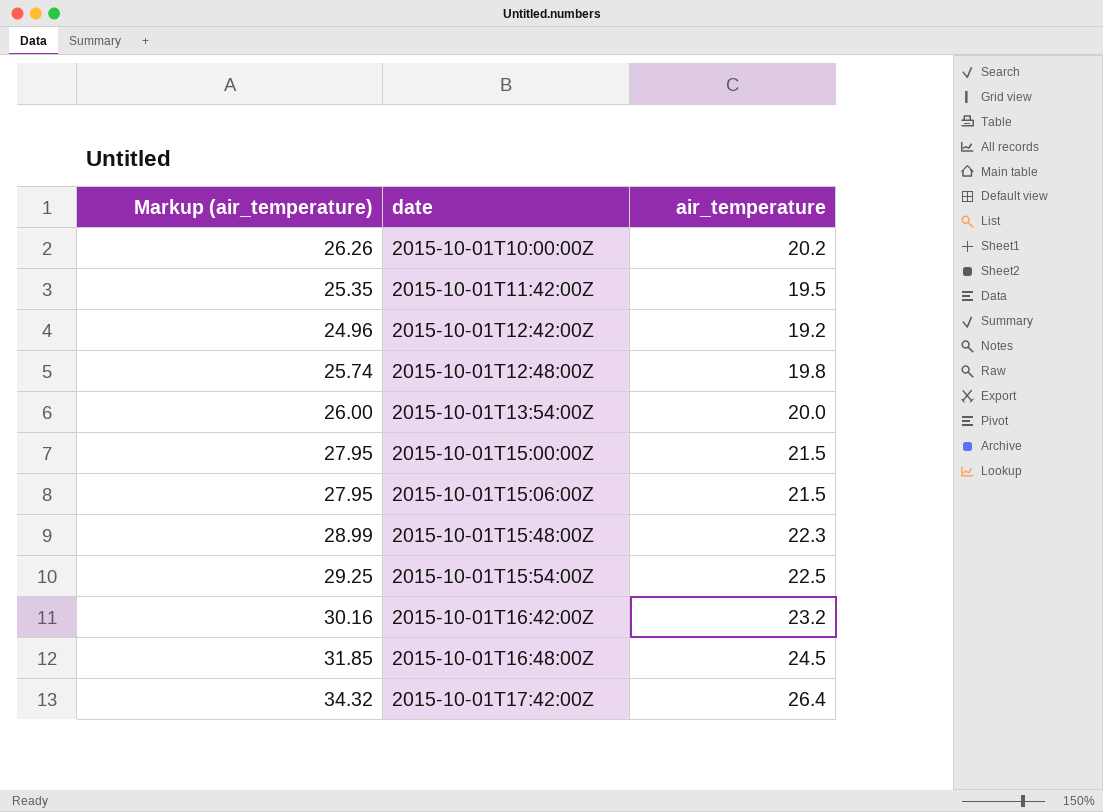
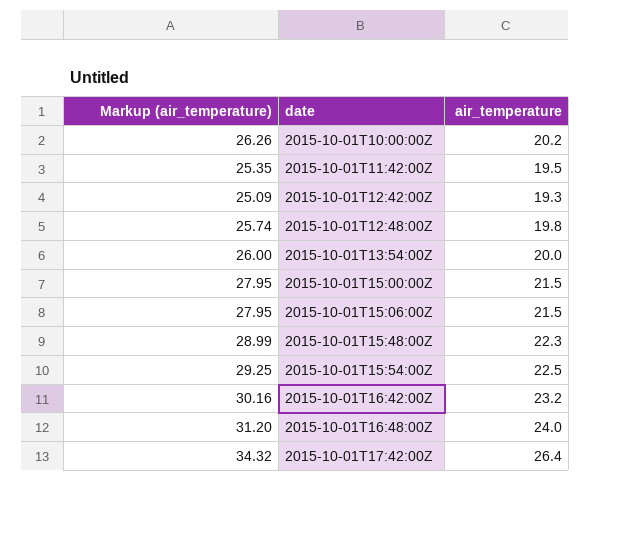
2015-10-01T12:42:00Z | Markup (air_temperature): 24.96 -> 25.09
2015-10-01T12:42:00Z | air_temperature: 19.2 -> 19.3
2015-10-01T16:48:00Z | Markup (air_temperature): 31.85 -> 31.20
2015-10-01T16:48:00Z | air_temperature: 24.5 -> 24.0

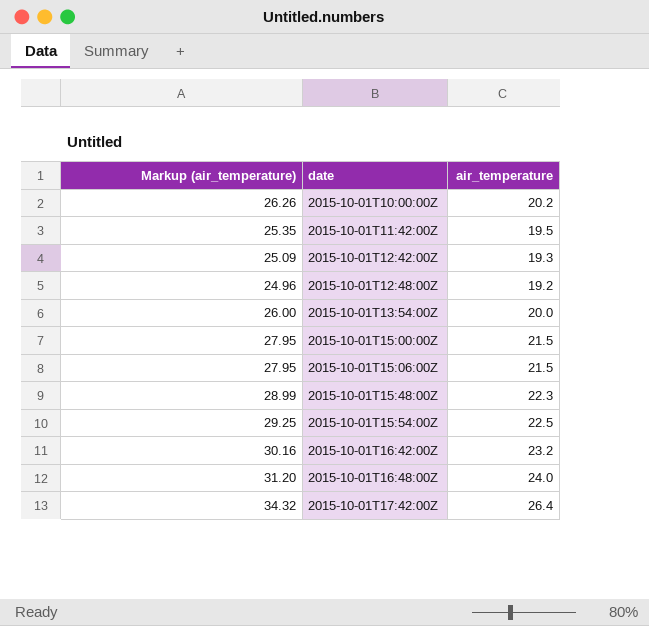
2015-10-01T12:48:00Z | Markup (air_temperature): 25.74 -> 24.96
2015-10-01T12:48:00Z | air_temperature: 19.8 -> 19.2

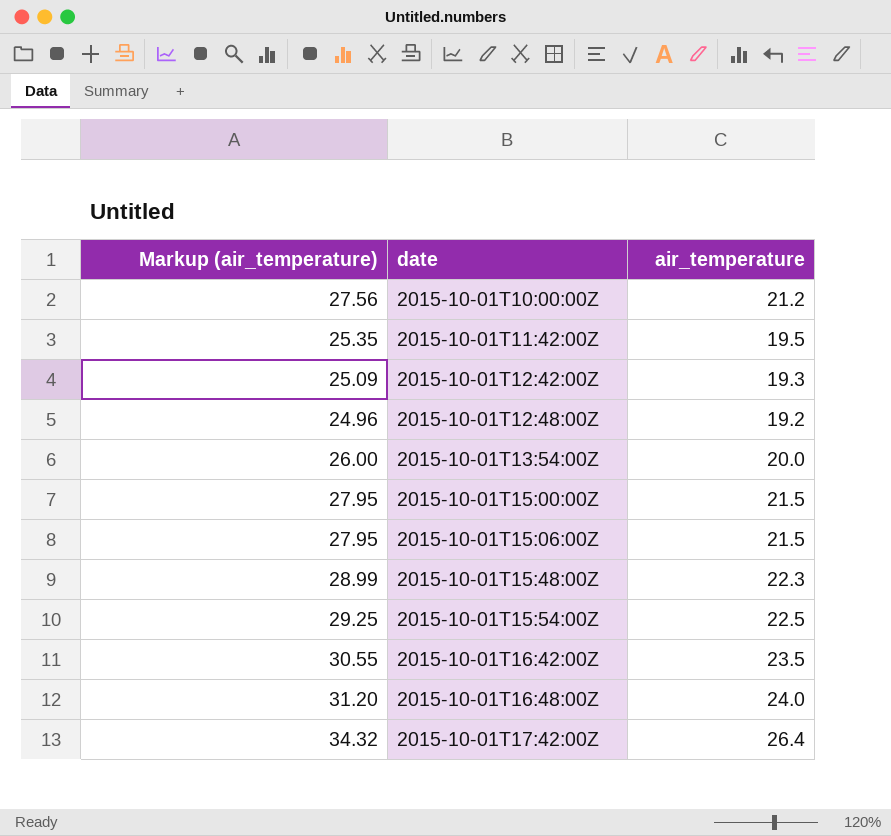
2015-10-01T10:00:00Z | Markup (air_temperature): 26.26 -> 27.56
2015-10-01T10:00:00Z | air_temperature: 20.2 -> 21.2
2015-10-01T16:42:00Z | Markup (air_temperature): 30.16 -> 30.55
2015-10-01T16:42:00Z | air_temperature: 23.2 -> 23.5

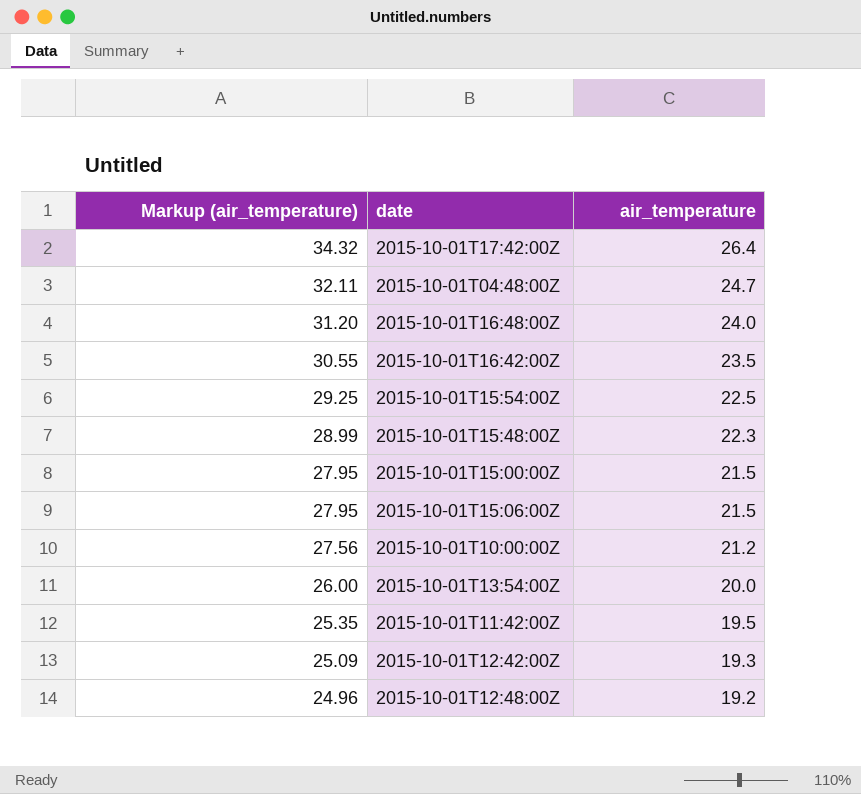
row order: date ascending -> Markup (air_temperature) descending
row 2015-10-01T04:48:00Z: none -> 32.11 | 24.7

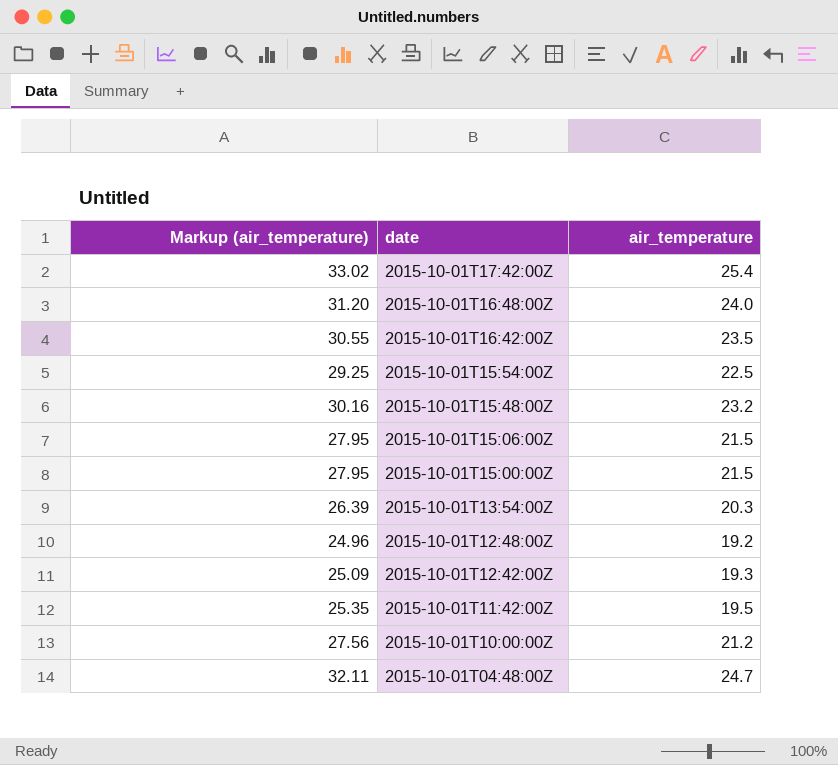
row order: Markup (air_temperature) descending -> date descending
2015-10-01T17:42:00Z | Markup (air_temperature): 34.32 -> 33.02
2015-10-01T17:42:00Z | air_temperature: 26.4 -> 25.4
2015-10-01T15:48:00Z | Markup (air_temperature): 28.99 -> 30.16
2015-10-01T15:48:00Z | air_temperature: 22.3 -> 23.2
2015-10-01T13:54:00Z | Markup (air_temperature): 26.00 -> 26.39
2015-10-01T13:54:00Z | air_temperature: 20.0 -> 20.3

